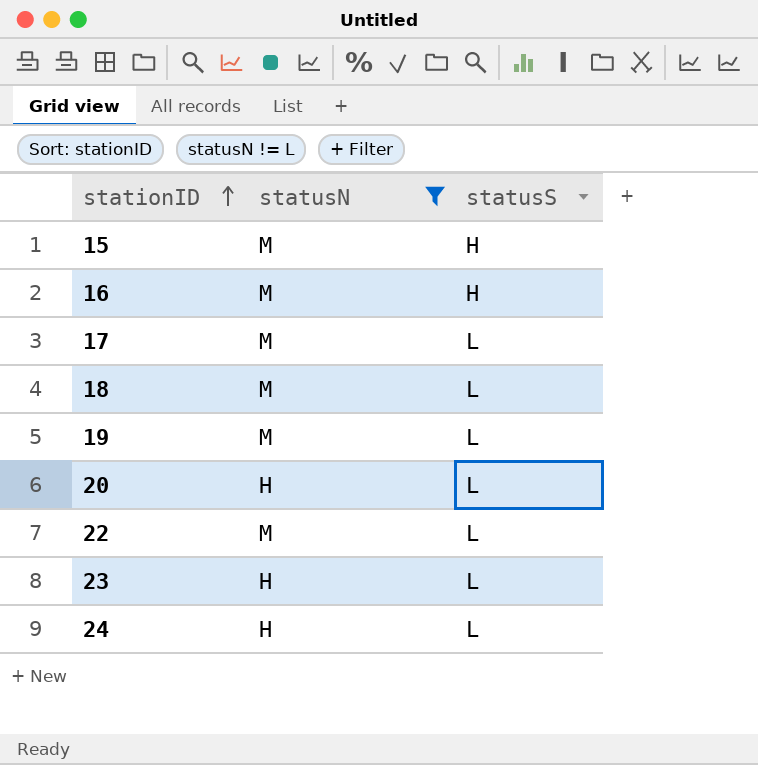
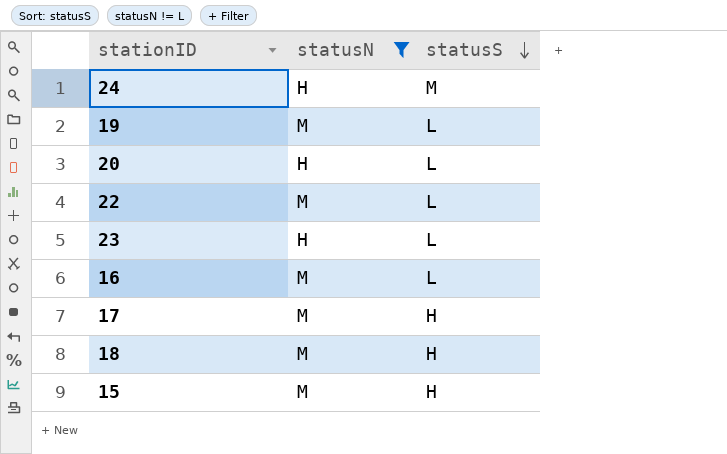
row order: stationID ascending -> statusS descending
24 | statusS: L -> M
16 | statusS: H -> L
17 | statusS: L -> H
18 | statusS: L -> H

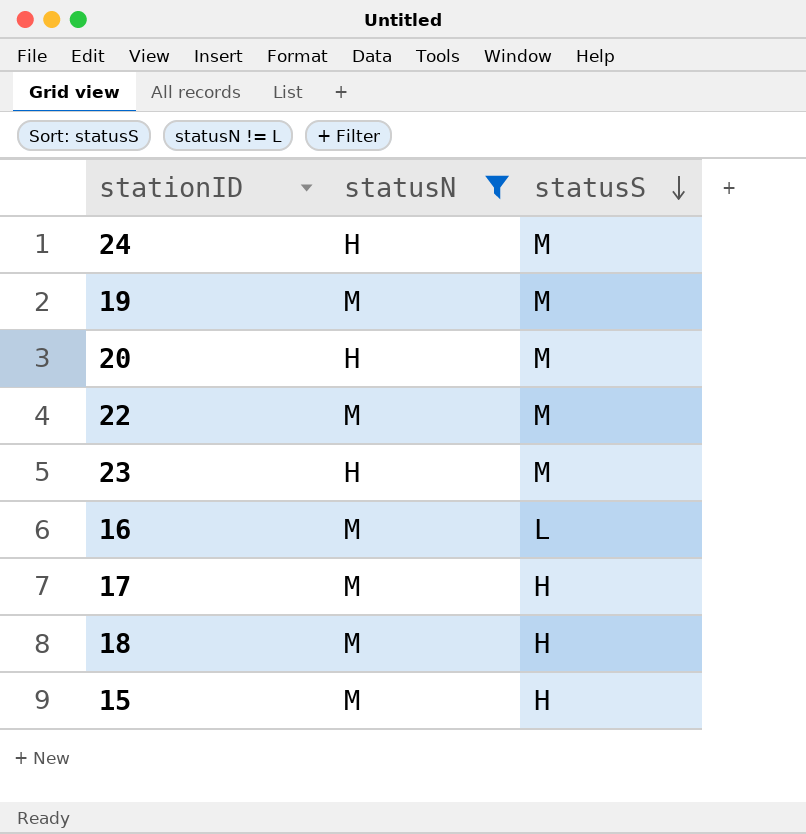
19 | statusS: L -> M
20 | statusS: L -> M
22 | statusS: L -> M
23 | statusS: L -> M

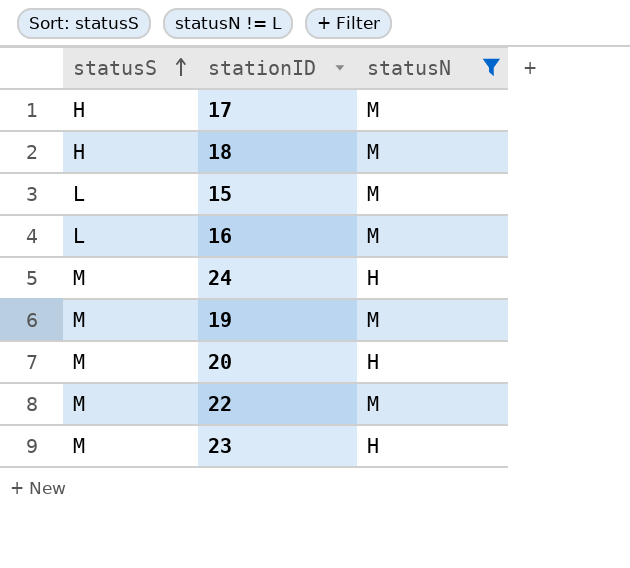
row order: statusS descending -> statusS ascending
column statusS | position: 3 -> 1
15 | statusS: H -> L

